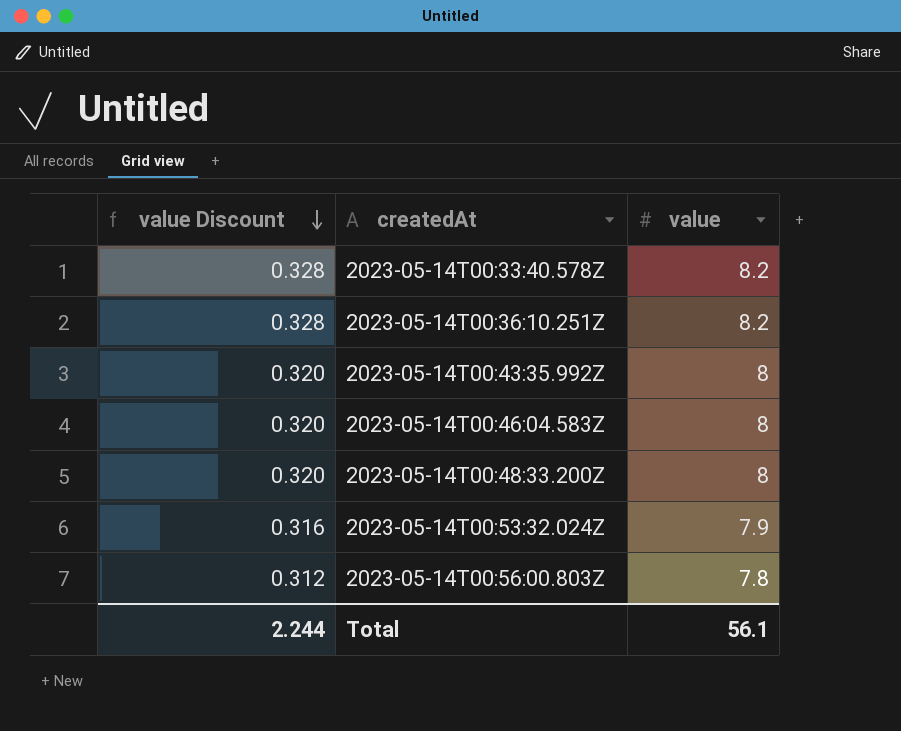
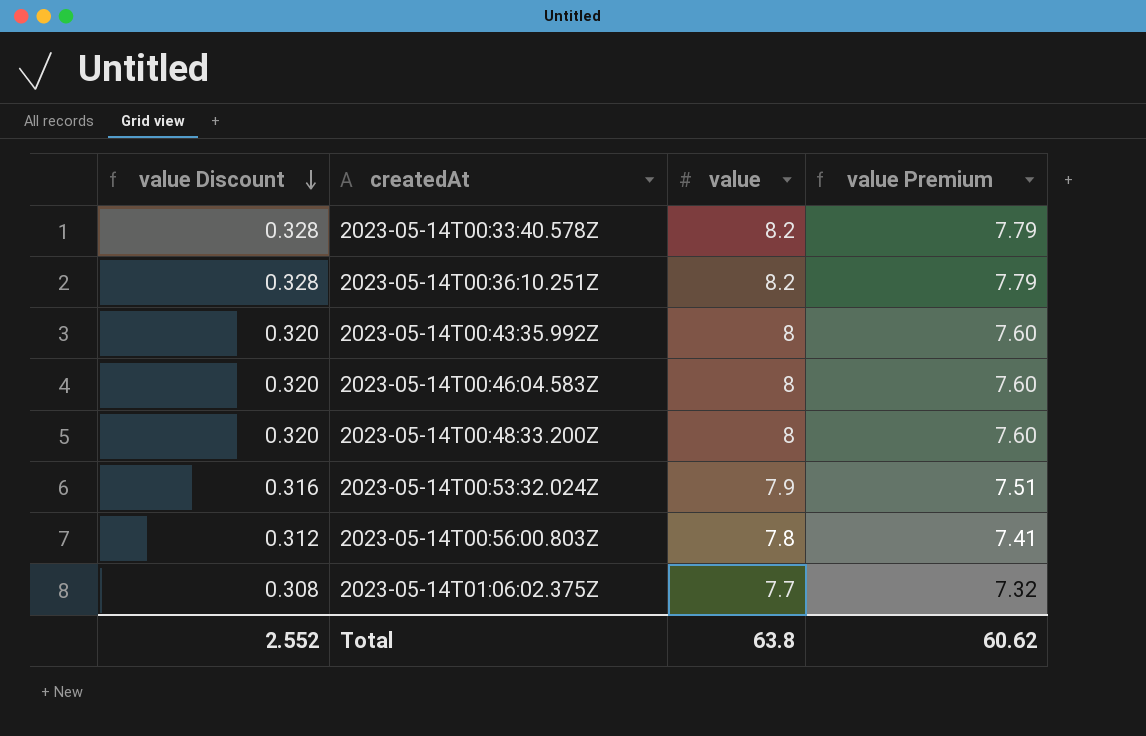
column value Premium | formula: none -> [value] * 0.95
row 2023-05-14T01:06:02.375Z: none -> 0.308 | 7.7 | 7.32
Total | value Discount: 2.244 -> 2.552
Total | value: 56.1 -> 63.8

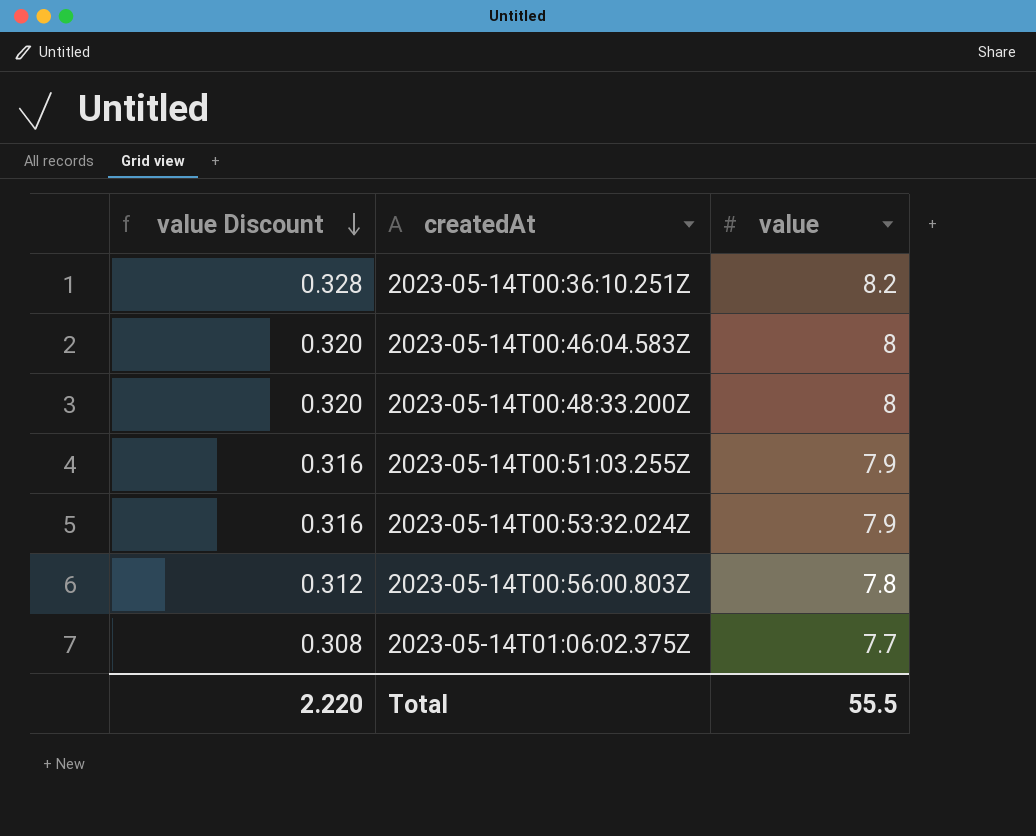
column value Premium | formula: [value] * 0.95 -> none
row 2023-05-14T00:33:40.578Z: 0.328 | 8.2 | 7.79 -> none
row 2023-05-14T00:43:35.992Z: 0.320 | 8 | 7.60 -> none
row 2023-05-14T00:51:03.255Z: none -> 0.316 | 7.9
Total | value Discount: 2.552 -> 2.220
Total | value: 63.8 -> 55.5

